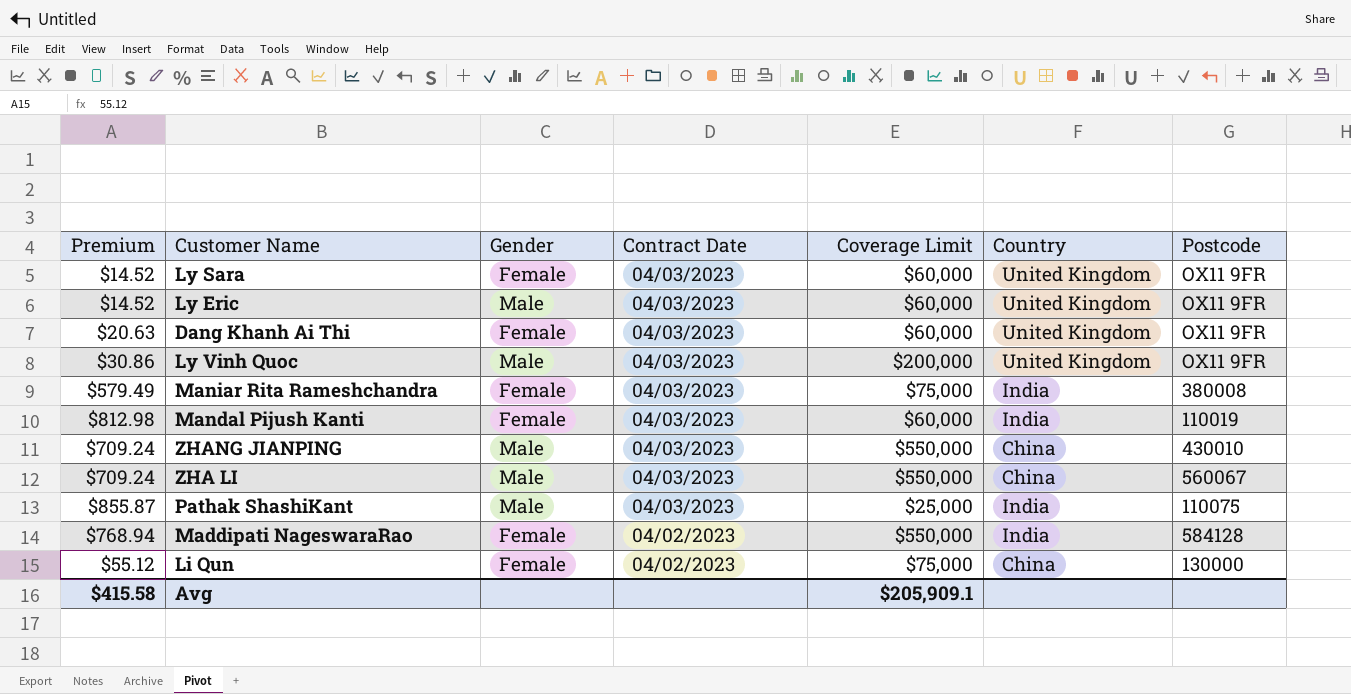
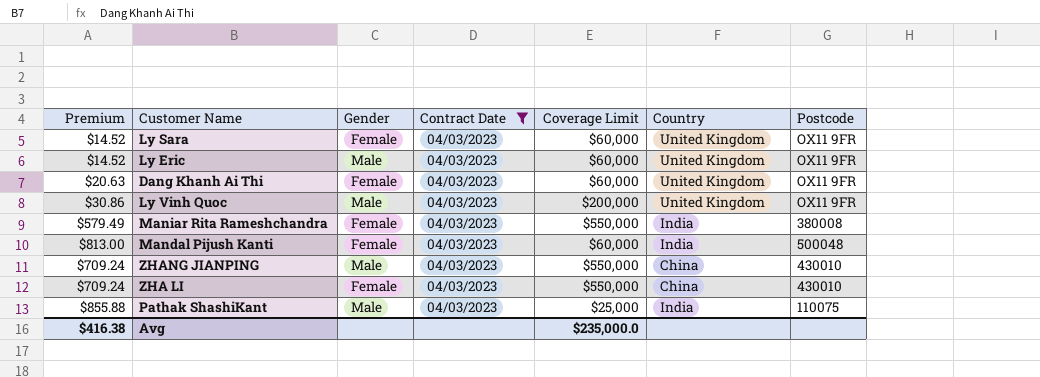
filter: none -> Contract Date = 04/03/2023
Maniar Rita Rameshchandra | Coverage Limit: $75,000 -> $550,000
Mandal Pijush Kanti | Premium: $812.98 -> $813.00
Mandal Pijush Kanti | Postcode: 110019 -> 500048
ZHA LI | Gender: Male -> Female
ZHA LI | Postcode: 560067 -> 430010
Pathak ShashiKant | Premium: $855.87 -> $855.88
Avg | Premium: $415.58 -> $416.38
Avg | Coverage Limit: $205,909.1 -> $235,000.0

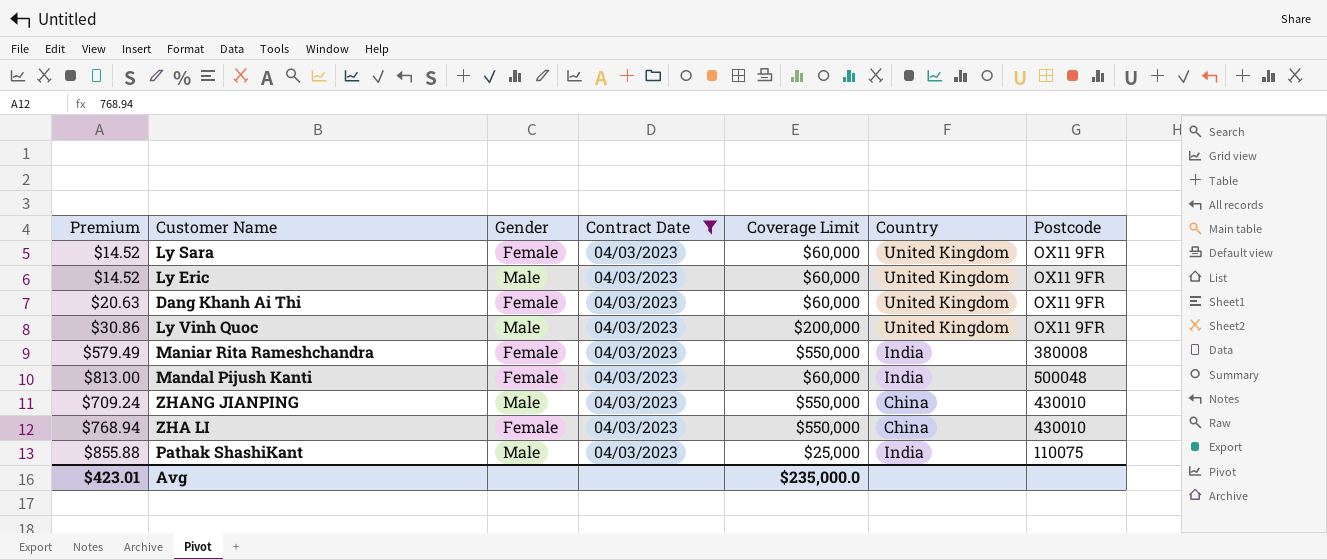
ZHA LI | Premium: $709.24 -> $768.94
Avg | Premium: $416.38 -> $423.01

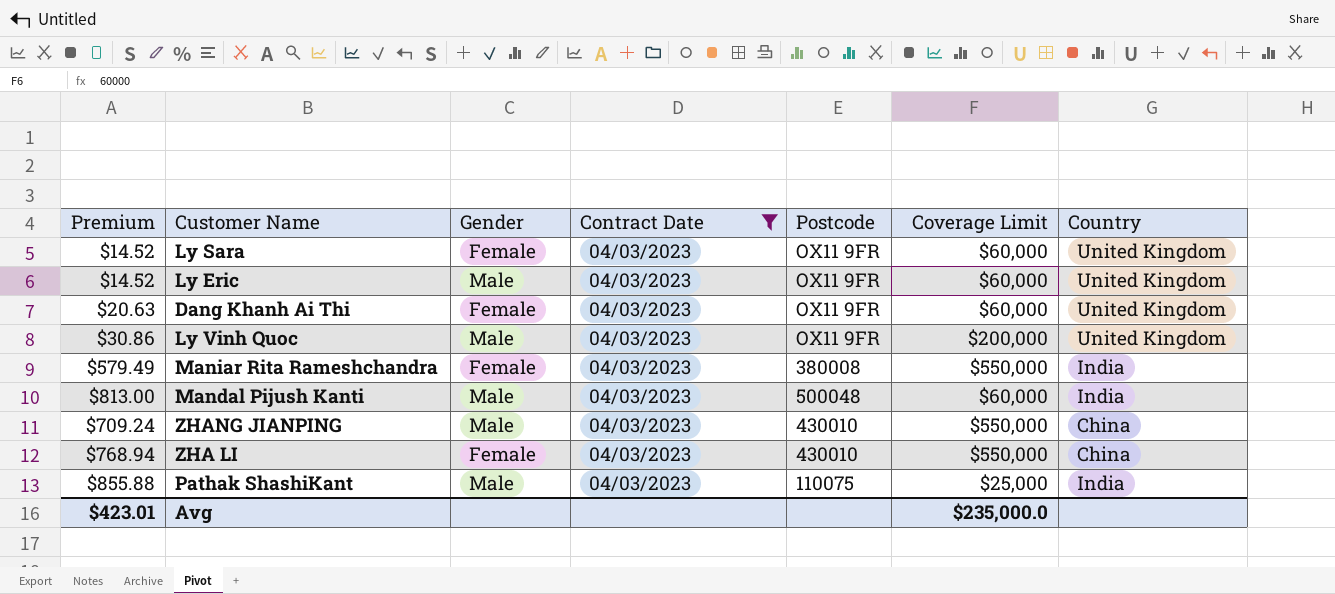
column Postcode | position: 7 -> 5
Mandal Pijush Kanti | Gender: Female -> Male

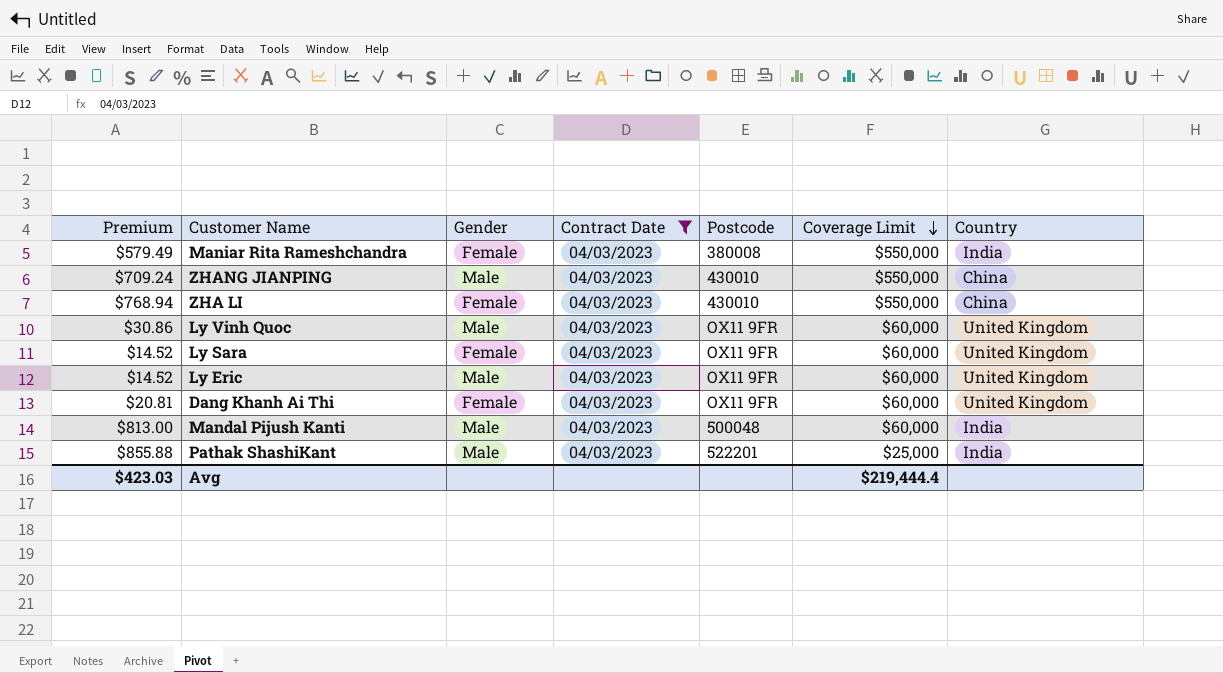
row order: none -> Coverage Limit descending
Ly Vinh Quoc | Coverage Limit: $200,000 -> $60,000
Dang Khanh Ai Thi | Premium: $20.63 -> $20.81
Pathak ShashiKant | Postcode: 110075 -> 522201
Avg | Premium: $423.01 -> $423.03
Avg | Coverage Limit: $235,000.0 -> $219,444.4

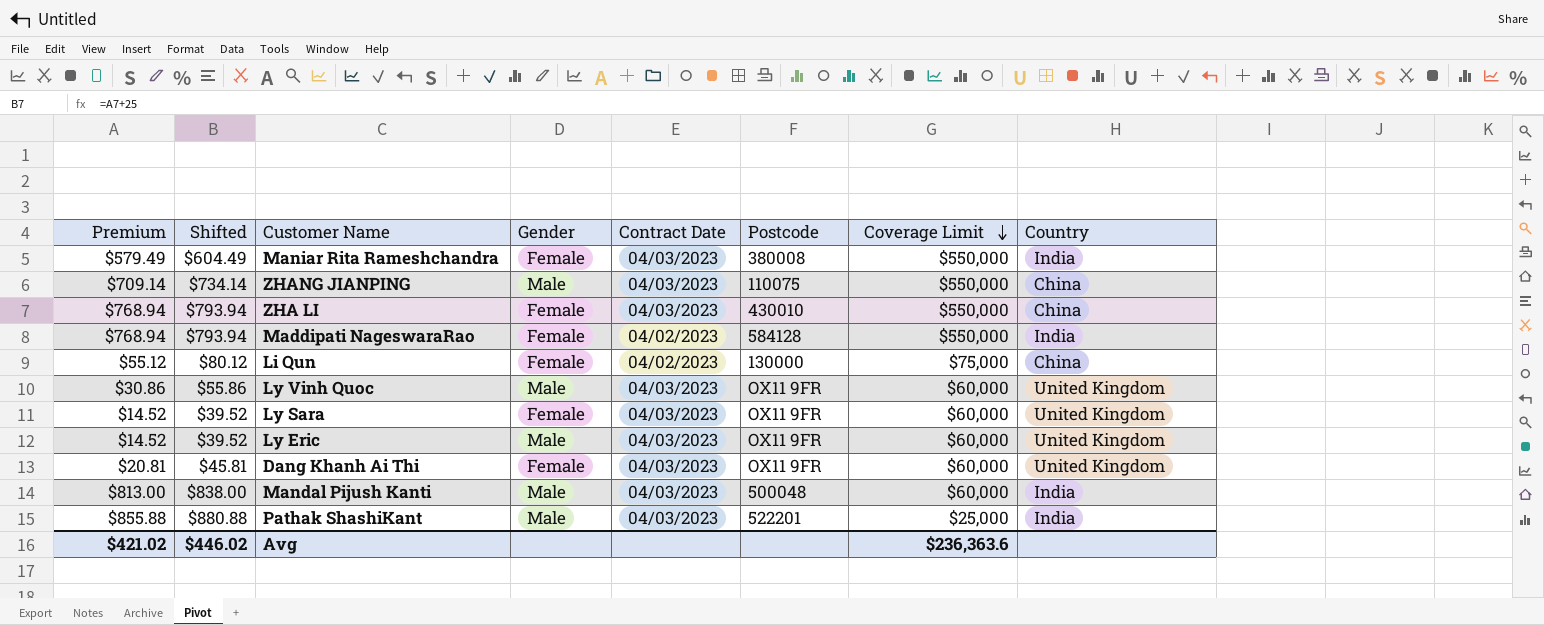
filter: Contract Date = 04/03/2023 -> none
column Shifted | formula: none -> [Premium] + 25
ZHANG JIANPING | Premium: $709.24 -> $709.14
ZHANG JIANPING | Postcode: 430010 -> 110075
Avg | Premium: $423.03 -> $421.02
Avg | Coverage Limit: $219,444.4 -> $236,363.6

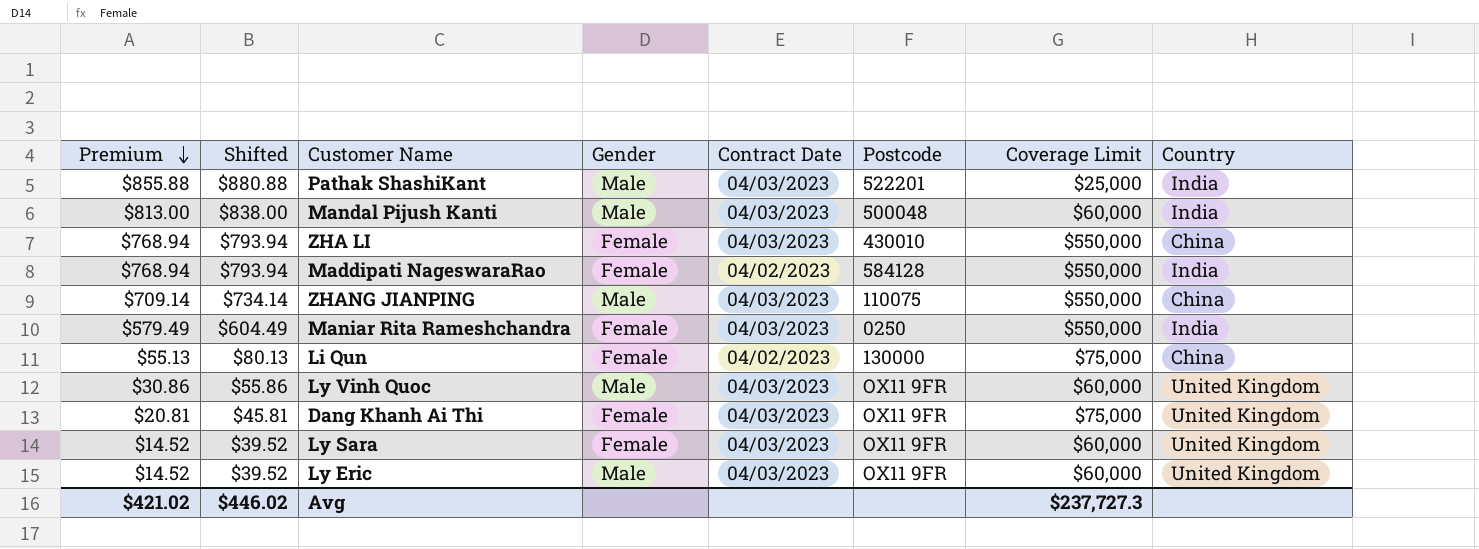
row order: Coverage Limit descending -> Premium descending
Maniar Rita Rameshchandra | Postcode: 380008 -> 0250
Li Qun | Premium: $55.12 -> $55.13
Li Qun | Shifted: $80.12 -> $80.13
Dang Khanh Ai Thi | Coverage Limit: $60,000 -> $75,000
Avg | Coverage Limit: $236,363.6 -> $237,727.3

